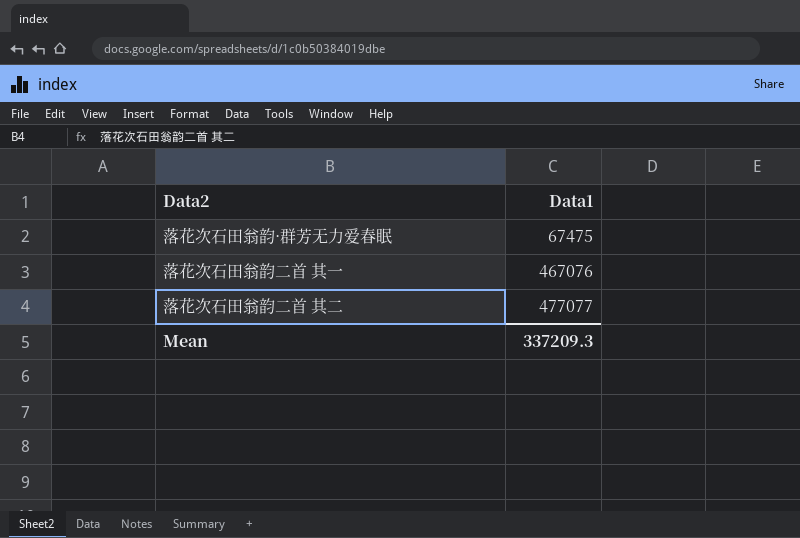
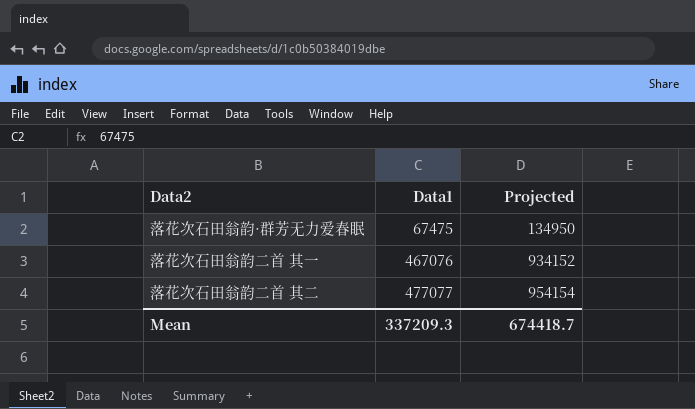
column Projected | formula: none -> [Data1] * 2

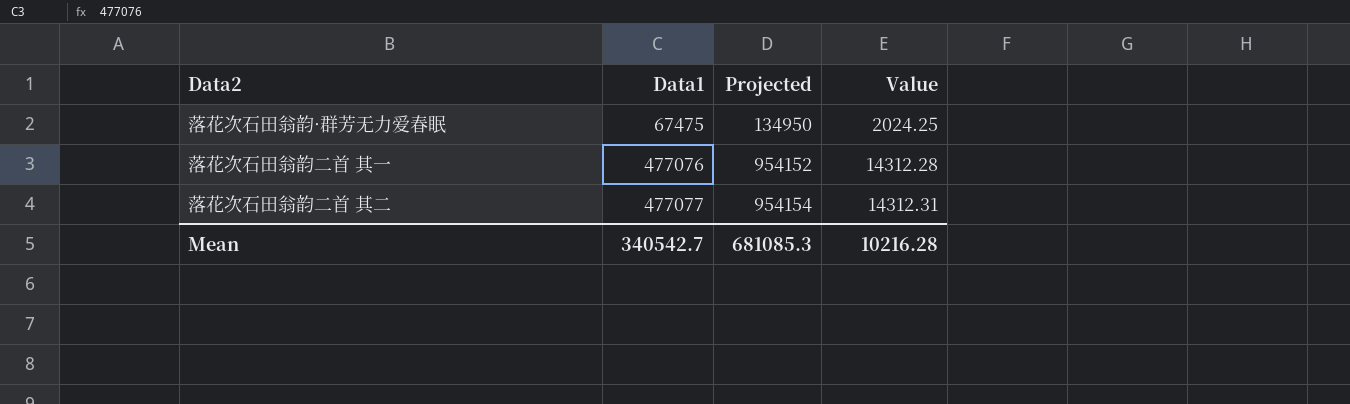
column Value | formula: none -> [Data1] * 0.03
落花次石田翁韵二首 其一 | Data1: 467076 -> 477076
落花次石田翁韵二首 其一 | Projected: 934152 -> 954152
Mean | Data1: 337209.3 -> 340542.7
Mean | Projected: 674418.7 -> 681085.3

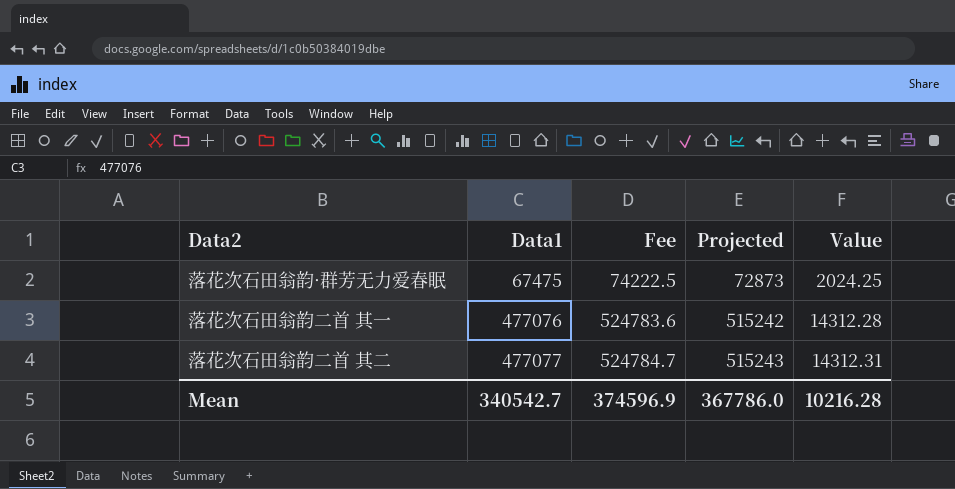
column Fee | formula: none -> [Data1] * 1.1
column Projected | formula: [Data1] * 2 -> [Data1] * 1.08
Mean | Projected: 681085.3 -> 367786.0

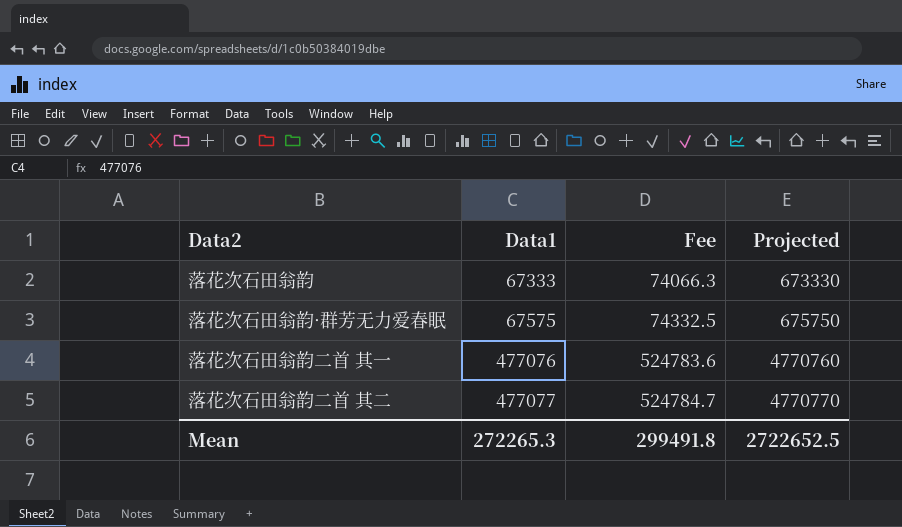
column Value | formula: [Data1] * 0.03 -> none
column Projected | formula: [Data1] * 1.08 -> [Data1] * 10
row 落花次石田翁韵: none -> 67333 | 74066.3 | 673330
落花次石田翁韵·群芳无力爱春眠 | Data1: 67475 -> 67575
落花次石田翁韵·群芳无力爱春眠 | Fee: 74222.5 -> 74332.5
Mean | Data1: 340542.7 -> 272265.3
Mean | Fee: 374596.9 -> 299491.8
Mean | Projected: 367786.0 -> 2722652.5

